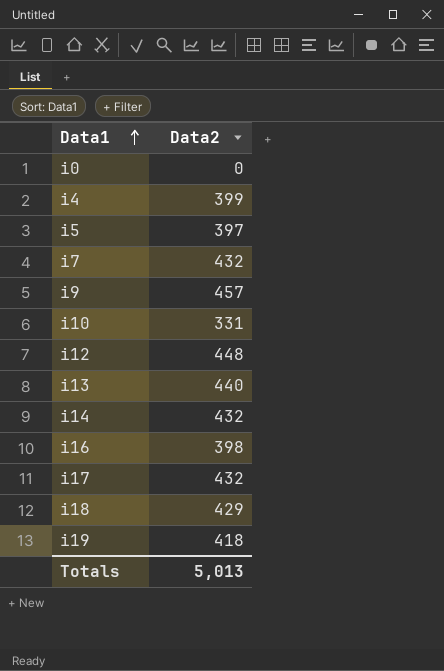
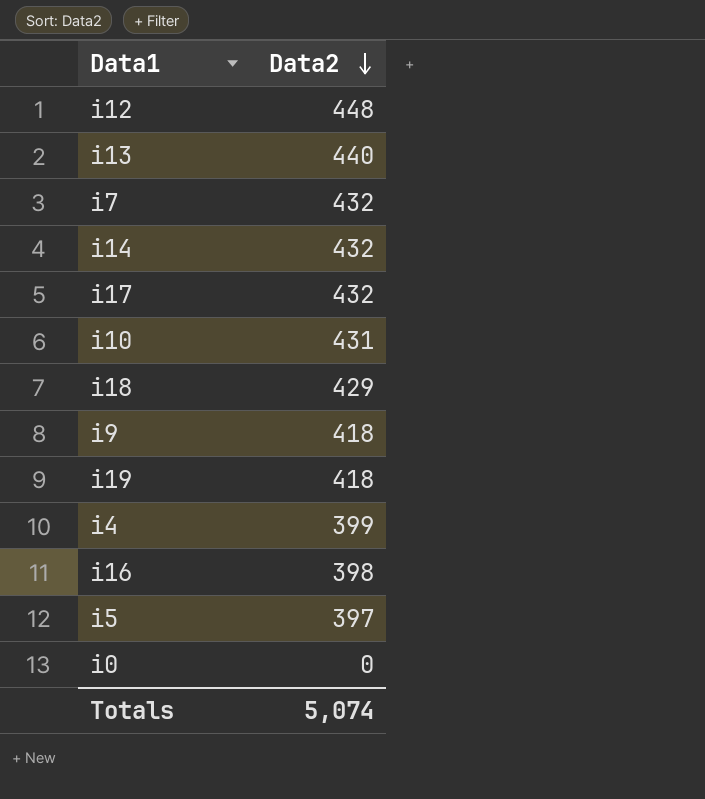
row order: Data1 ascending -> Data2 descending
i10 | Data2: 331 -> 431
i9 | Data2: 457 -> 418
Totals | Data2: 5,013 -> 5,074

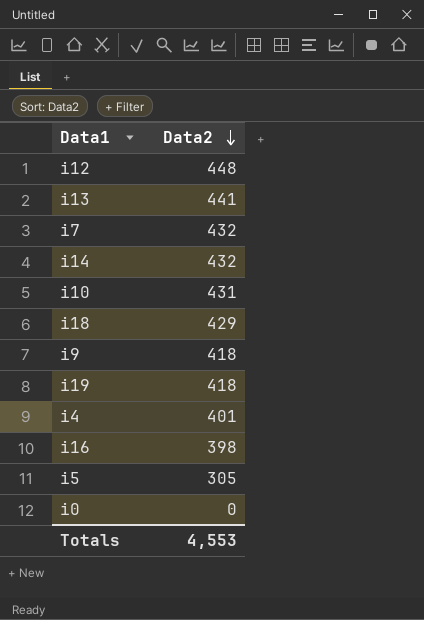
row i17: 432 -> none
i13 | Data2: 440 -> 441
i4 | Data2: 399 -> 401
i5 | Data2: 397 -> 305
Totals | Data2: 5,074 -> 4,553

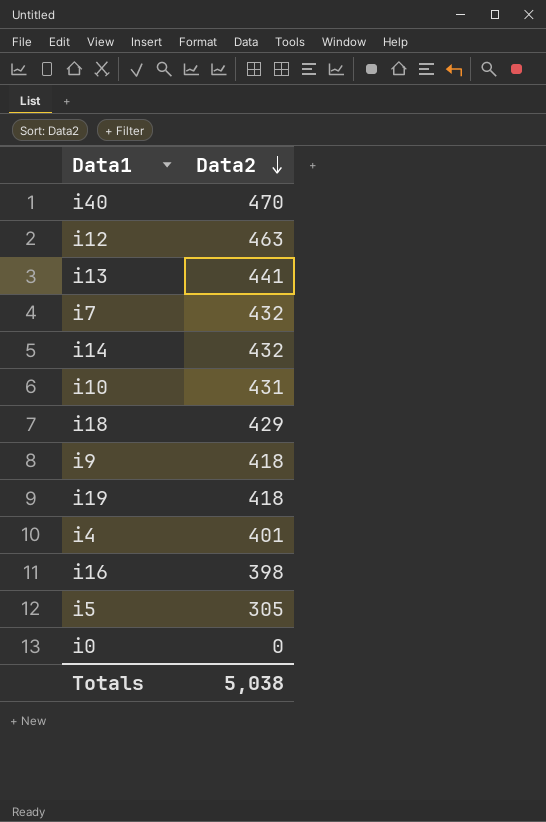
row i40: none -> 470
i12 | Data2: 448 -> 463
Totals | Data2: 4,553 -> 5,038

